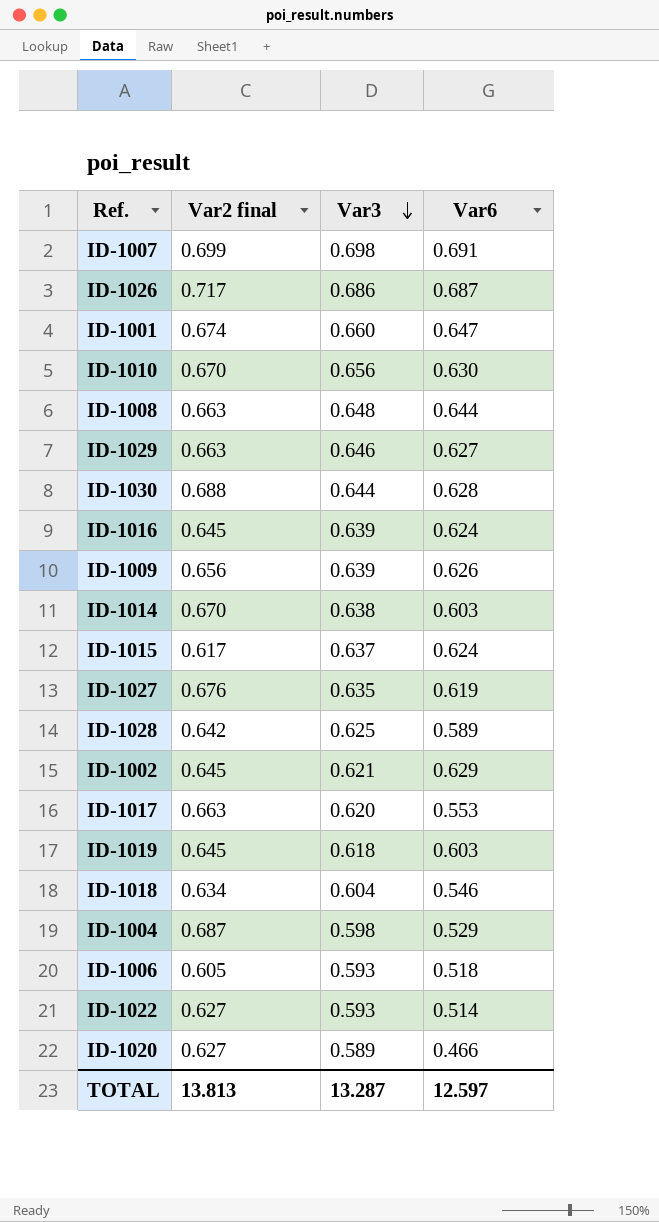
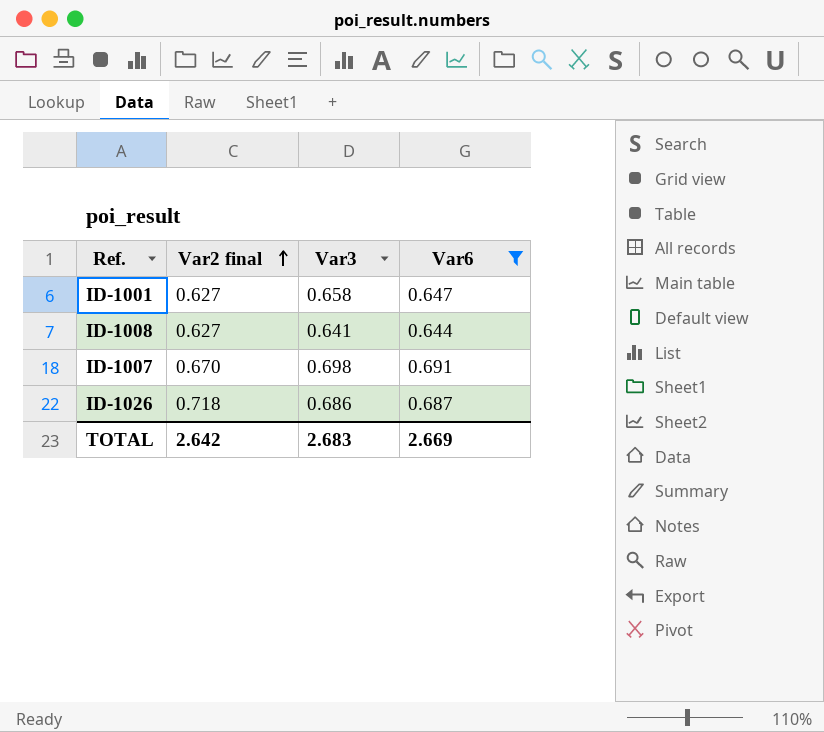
filter: none -> Var6 >= 0.644
row order: Var3 descending -> Var2 final ascending
ID-1001 | Var2 final: 0.674 -> 0.627
ID-1001 | Var3: 0.660 -> 0.658
ID-1008 | Var2 final: 0.663 -> 0.627
ID-1008 | Var3: 0.648 -> 0.641
ID-1007 | Var2 final: 0.699 -> 0.670
ID-1026 | Var2 final: 0.717 -> 0.718
TOTAL | Var2 final: 13.813 -> 2.642
TOTAL | Var3: 13.287 -> 2.683
TOTAL | Var6: 12.597 -> 2.669

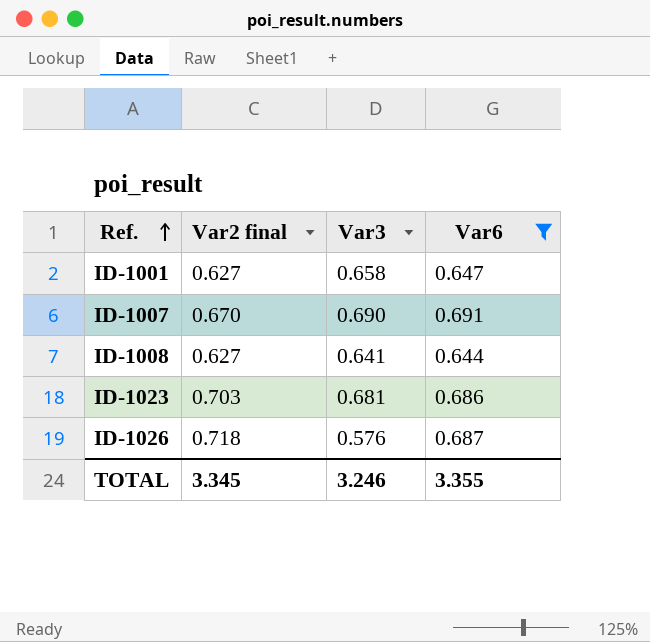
row order: Var2 final ascending -> Ref. ascending
ID-1007 | Var3: 0.698 -> 0.690
row ID-1023: none -> 0.703 | 0.681 | 0.686
ID-1026 | Var3: 0.686 -> 0.576
TOTAL | Var2 final: 2.642 -> 3.345
TOTAL | Var3: 2.683 -> 3.246
TOTAL | Var6: 2.669 -> 3.355

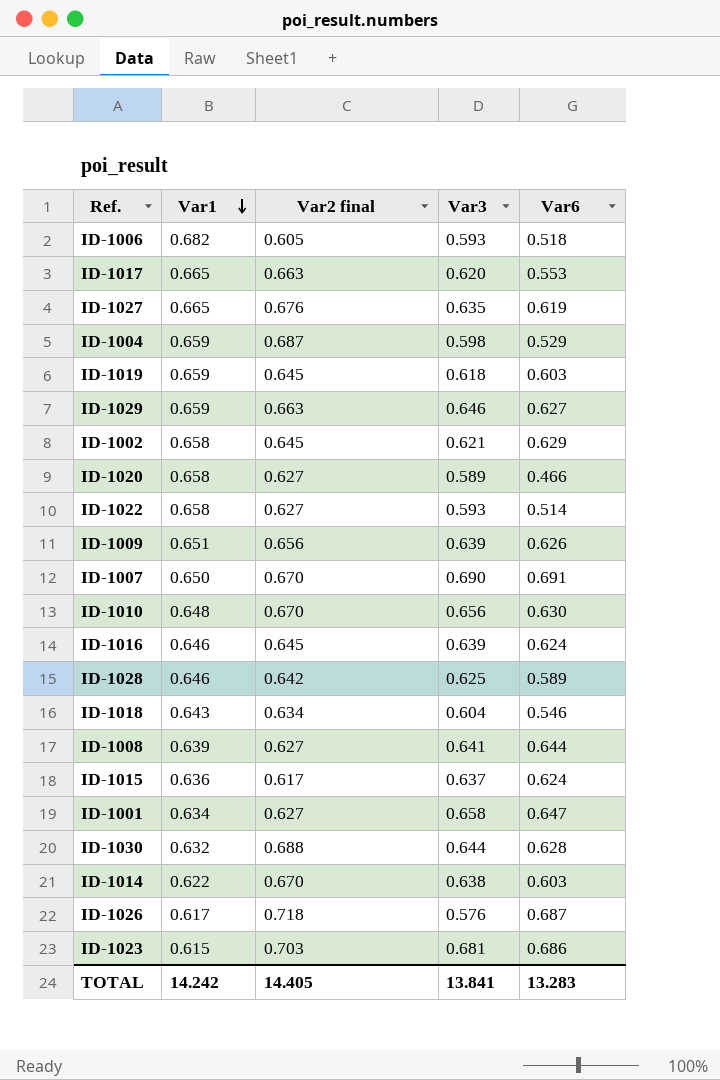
filter: Var6 >= 0.644 -> none
row order: Ref. ascending -> Var1 descending
column Var1 | position: none -> 2
TOTAL | Var2 final: 3.345 -> 14.405
TOTAL | Var3: 3.246 -> 13.841
TOTAL | Var6: 3.355 -> 13.283

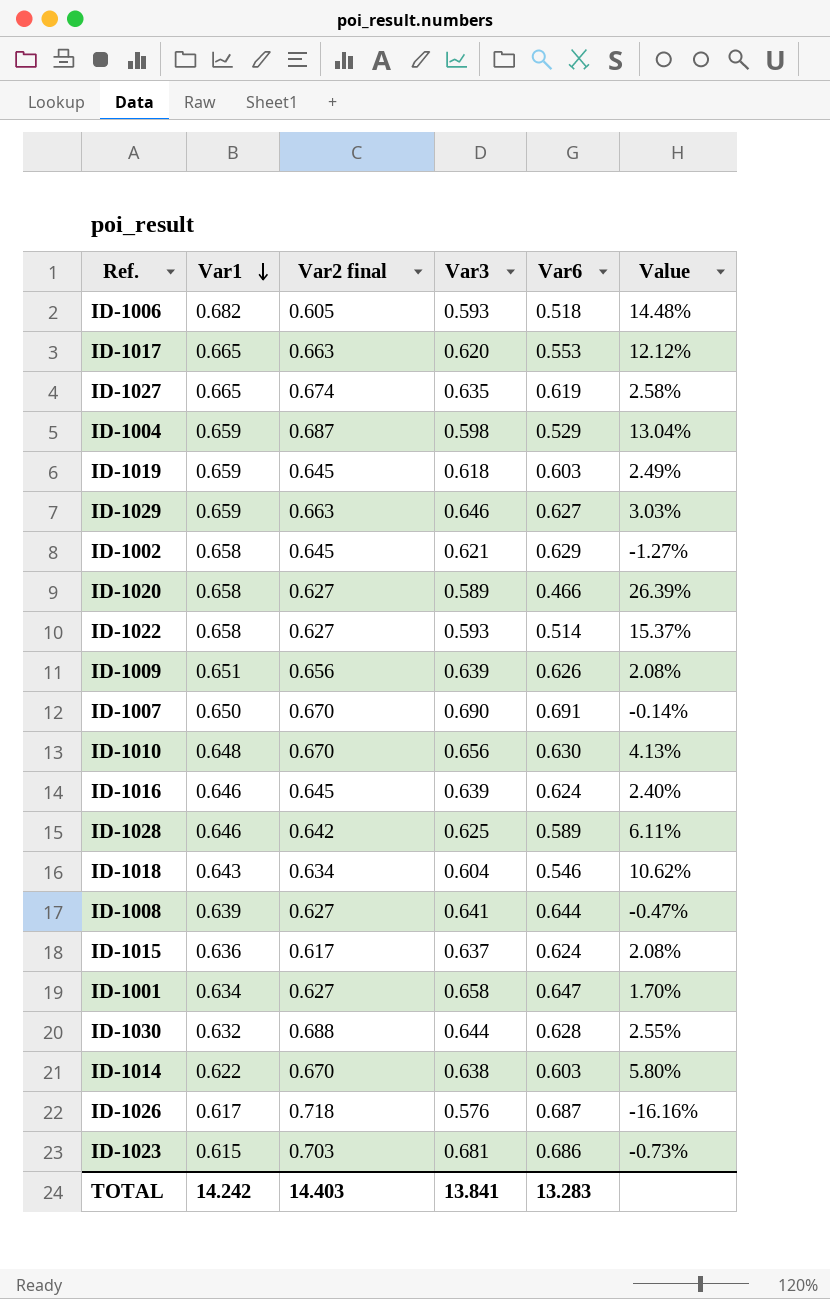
column Value | formula: none -> ([Var3] - [Var6]) / [Var6]
ID-1027 | Var2 final: 0.676 -> 0.674
TOTAL | Var2 final: 14.405 -> 14.403

